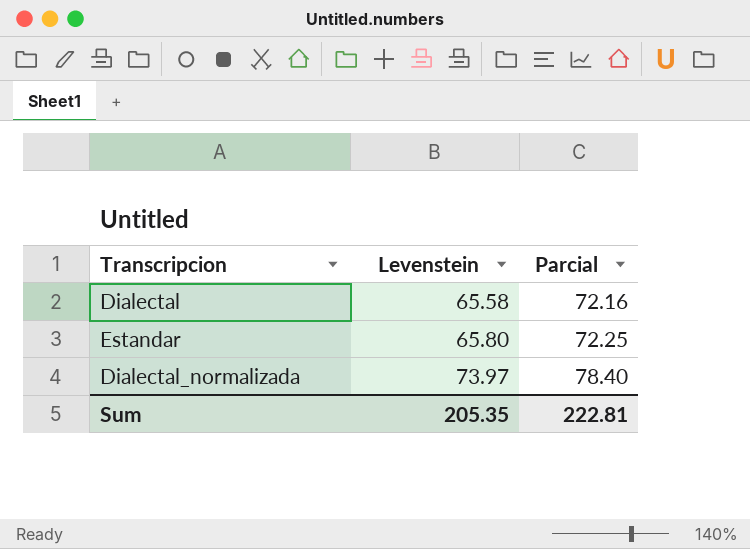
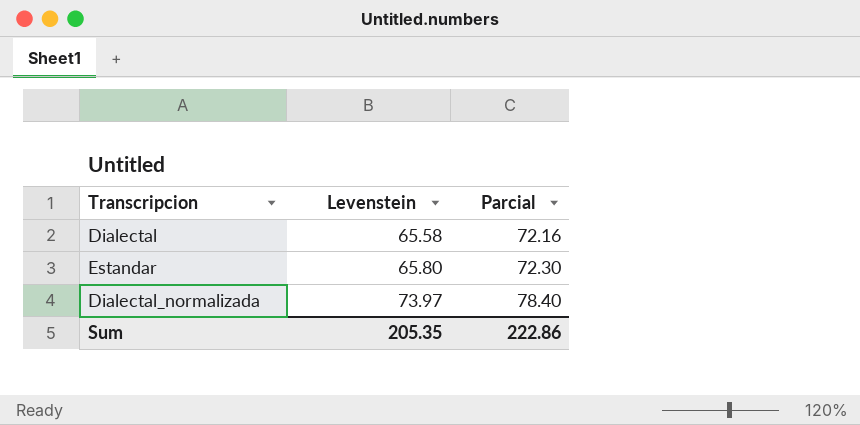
Estandar | Parcial: 72.25 -> 72.30
Sum | Parcial: 222.81 -> 222.86

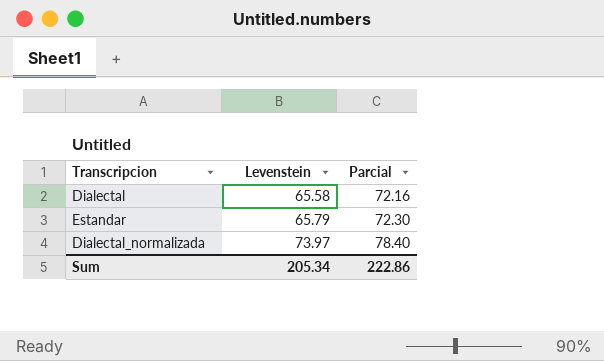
Estandar | Levenstein: 65.80 -> 65.79
Sum | Levenstein: 205.35 -> 205.34

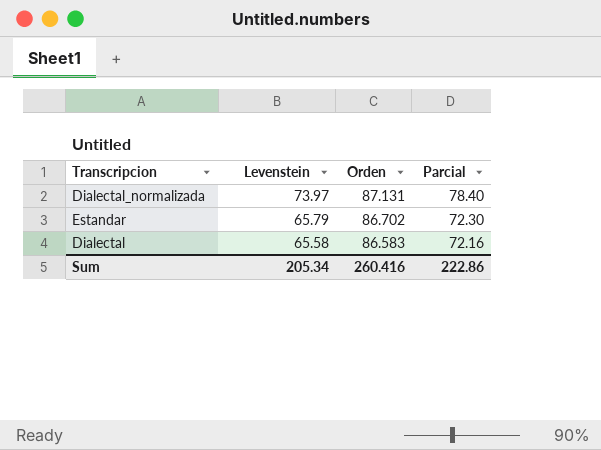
row order: Levenstein ascending -> Levenstein descending
column Orden | position: none -> 3

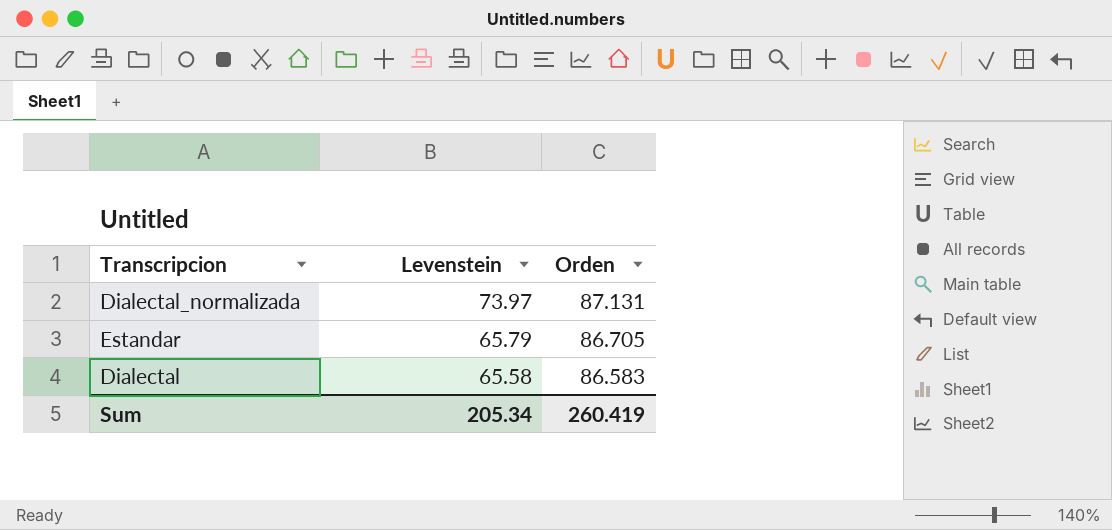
column Parcial | position: 4 -> none
Estandar | Orden: 86.702 -> 86.705
Sum | Orden: 260.416 -> 260.419

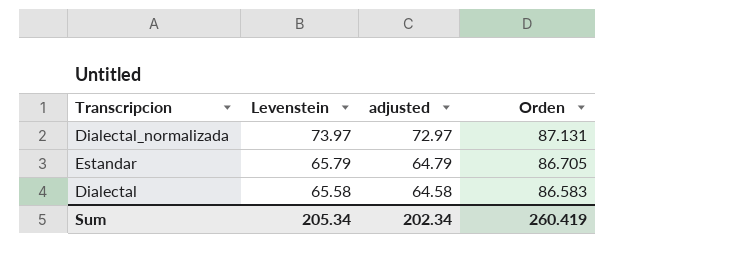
column adjusted | formula: none -> [Levenstein] - 1

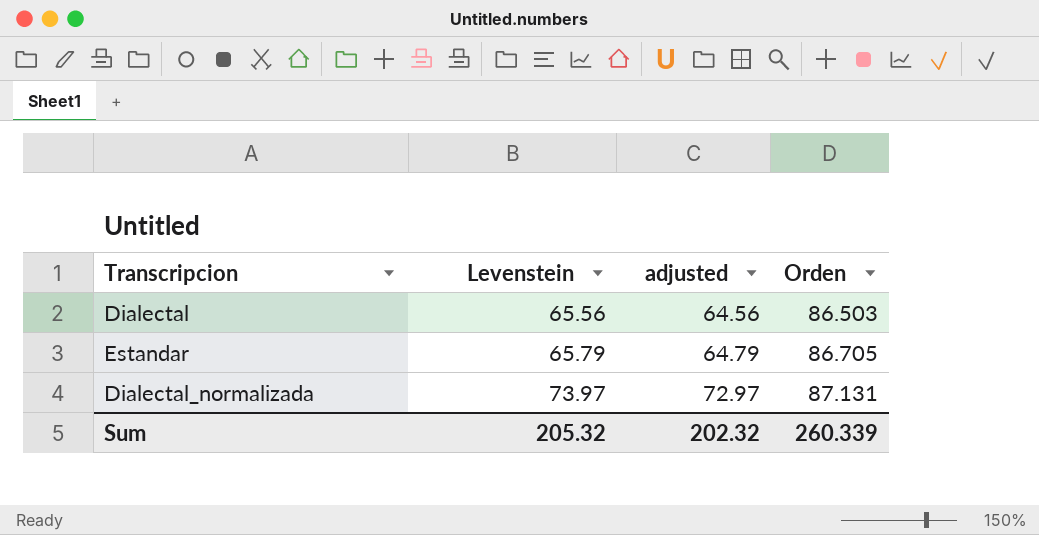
row order: Levenstein descending -> Levenstein ascending
Dialectal | Levenstein: 65.58 -> 65.56
Dialectal | adjusted: 64.58 -> 64.56
Dialectal | Orden: 86.583 -> 86.503
Sum | Levenstein: 205.34 -> 205.32
Sum | adjusted: 202.34 -> 202.32
Sum | Orden: 260.419 -> 260.339

